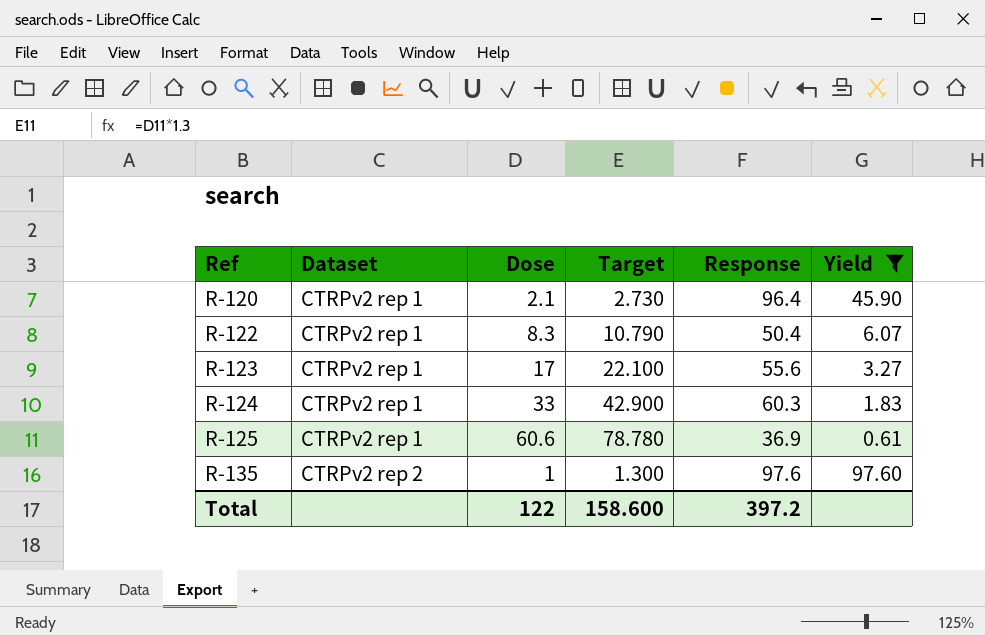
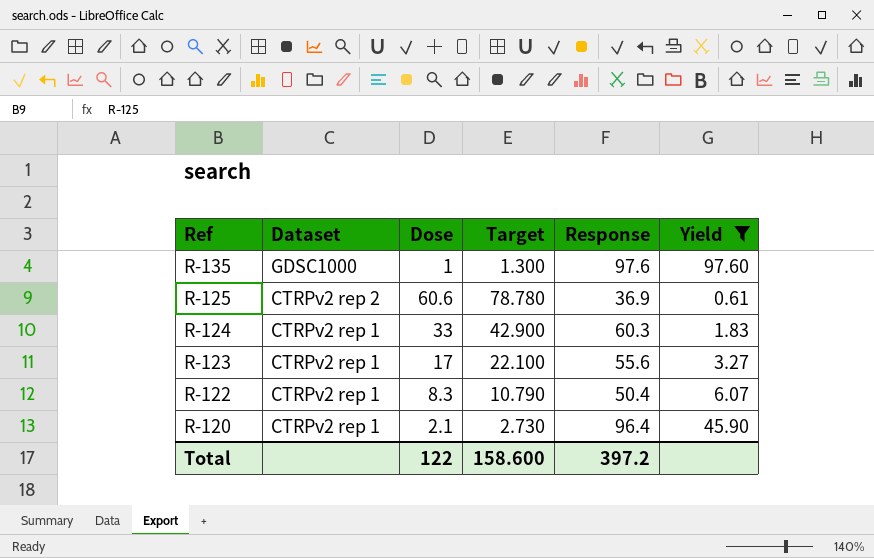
row order: Ref ascending -> Ref descending
R-135 | Dataset: CTRPv2 rep 2 -> GDSC1000
R-125 | Dataset: CTRPv2 rep 1 -> CTRPv2 rep 2

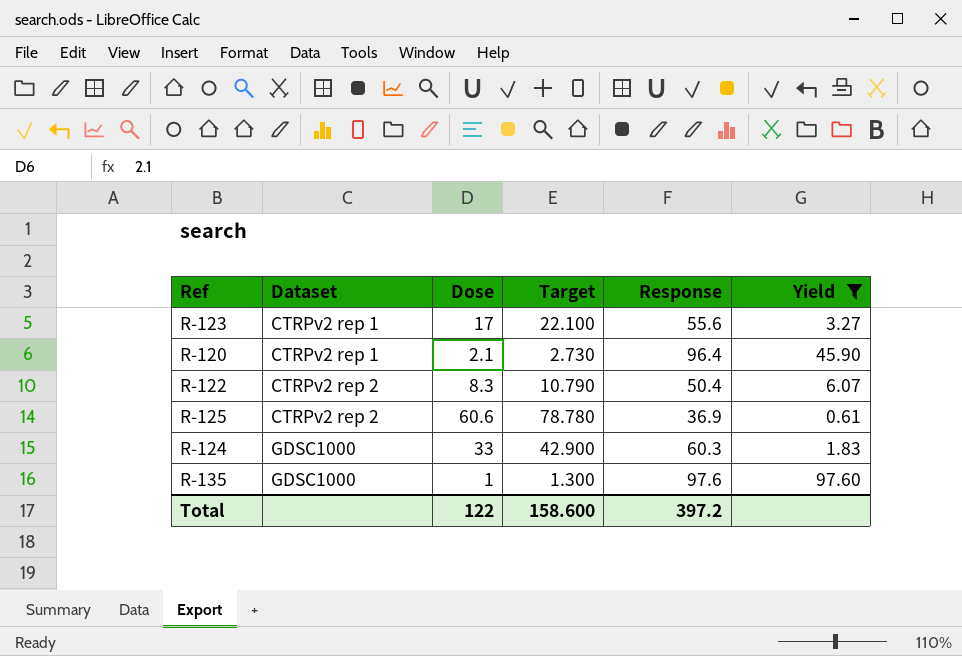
row order: Ref descending -> Dataset ascending
R-122 | Dataset: CTRPv2 rep 1 -> CTRPv2 rep 2
R-124 | Dataset: CTRPv2 rep 1 -> GDSC1000

